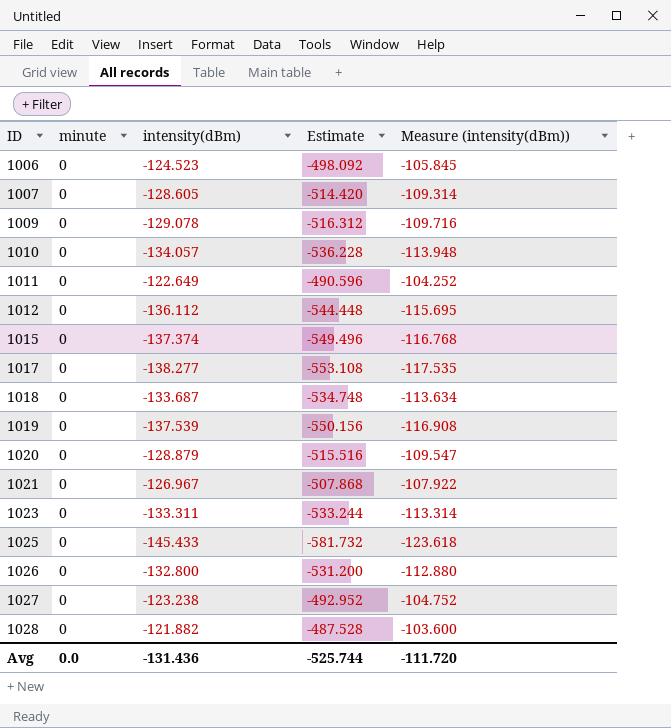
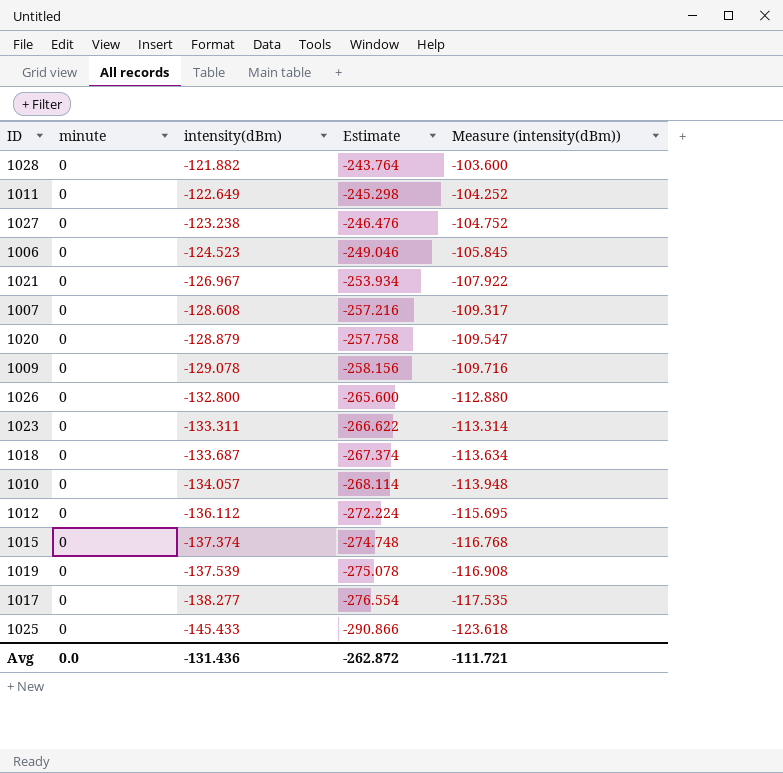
row order: ID ascending -> intensity(dBm) descending
column Estimate | formula: [intensity(dBm)] * 4 -> [intensity(dBm)] * 2
1007 | intensity(dBm): -128.605 -> -128.608
1007 | Measure (intensity(dBm)): -109.314 -> -109.317
Avg | Estimate: -525.744 -> -262.872
Avg | Measure (intensity(dBm)): -111.720 -> -111.721

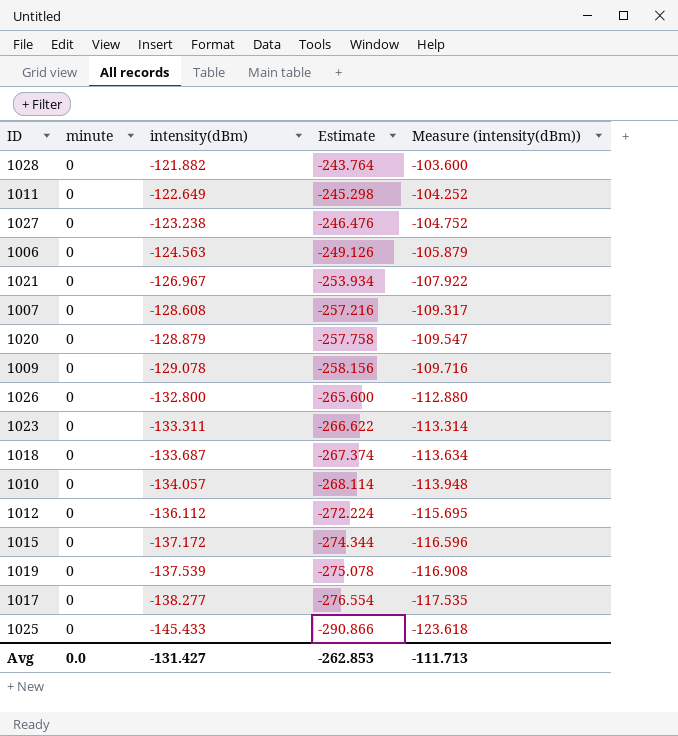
1006 | intensity(dBm): -124.523 -> -124.563
1006 | Estimate: -249.046 -> -249.126
1006 | Measure (intensity(dBm)): -105.845 -> -105.879
1015 | intensity(dBm): -137.374 -> -137.172
1015 | Estimate: -274.748 -> -274.344
1015 | Measure (intensity(dBm)): -116.768 -> -116.596
Avg | intensity(dBm): -131.436 -> -131.427
Avg | Estimate: -262.872 -> -262.853
Avg | Measure (intensity(dBm)): -111.721 -> -111.713

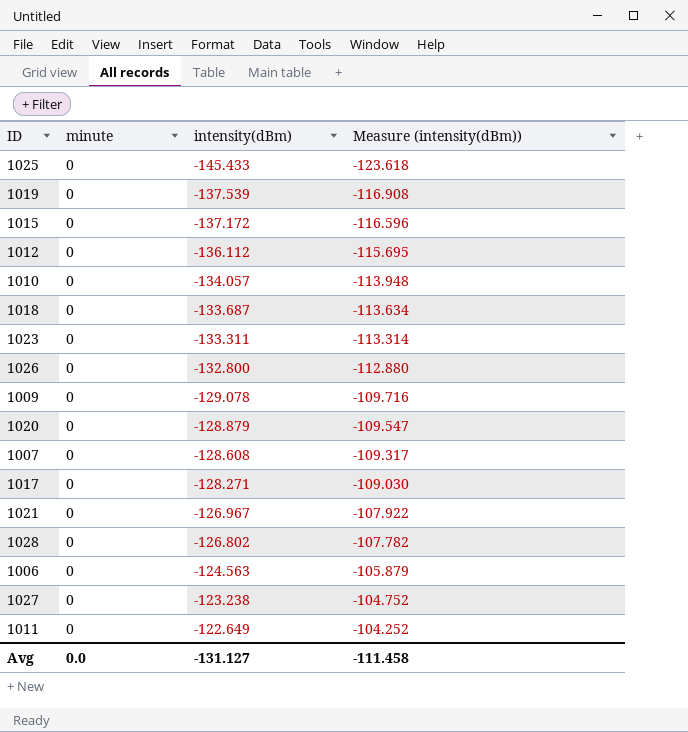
row order: intensity(dBm) descending -> intensity(dBm) ascending
column Estimate | formula: [intensity(dBm)] * 2 -> none
1017 | intensity(dBm): -138.277 -> -128.271
1017 | Measure (intensity(dBm)): -117.535 -> -109.030
1028 | intensity(dBm): -121.882 -> -126.802
1028 | Measure (intensity(dBm)): -103.600 -> -107.782
Avg | intensity(dBm): -131.427 -> -131.127
Avg | Measure (intensity(dBm)): -111.713 -> -111.458

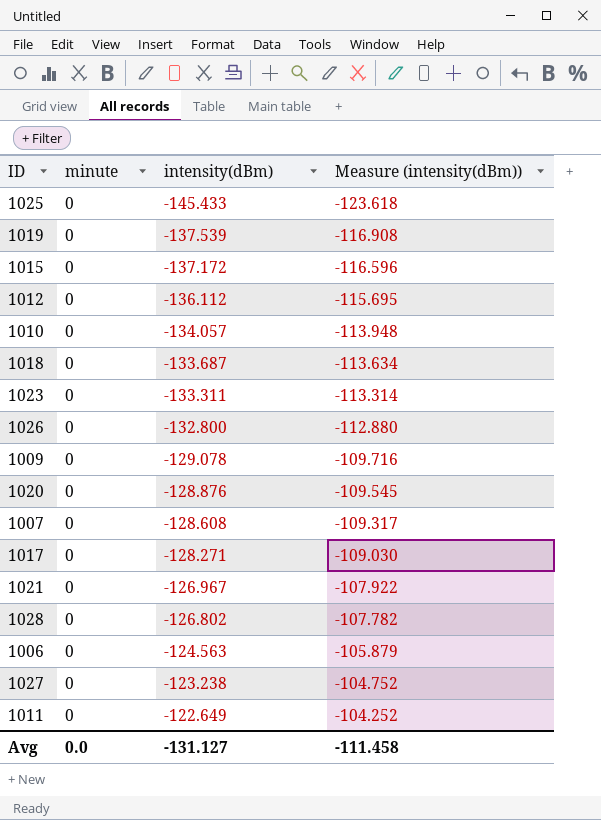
1020 | intensity(dBm): -128.879 -> -128.876
1020 | Measure (intensity(dBm)): -109.547 -> -109.545

